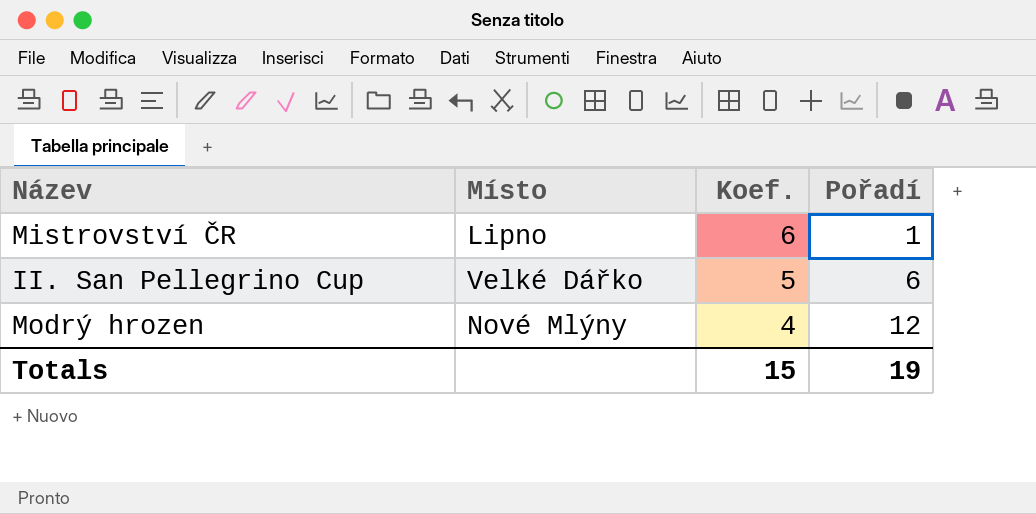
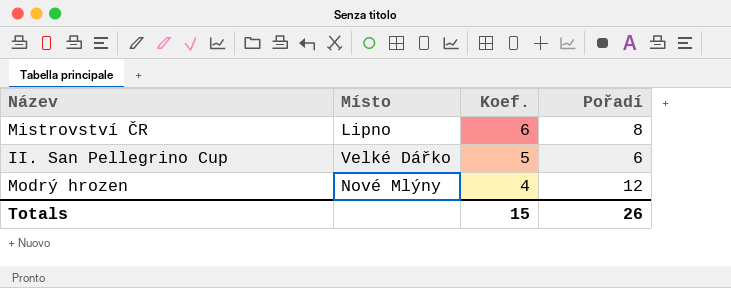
Mistrovství ČR | Pořadí: 1 -> 8
Totals | Pořadí: 19 -> 26

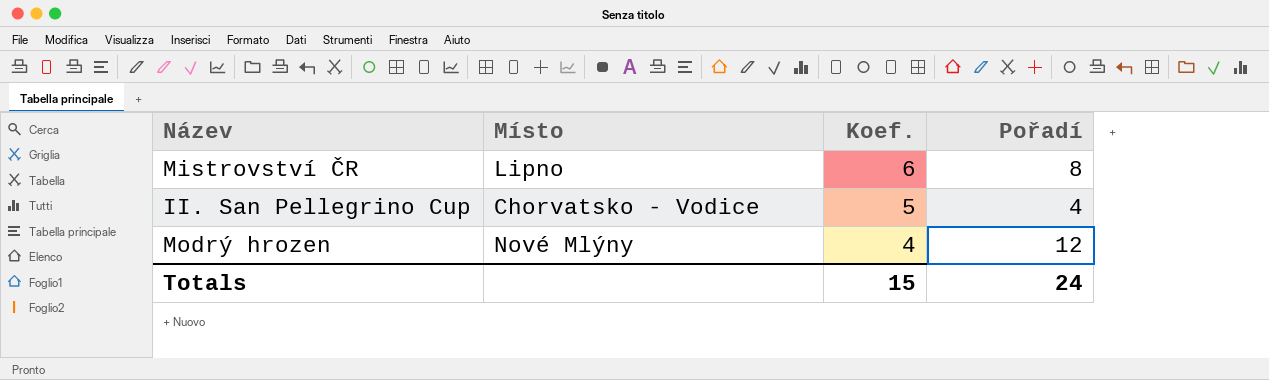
II. San Pellegrino Cup | Místo: Velké Dářko -> Chorvatsko - Vodice
II. San Pellegrino Cup | Pořadí: 6 -> 4
Totals | Pořadí: 26 -> 24

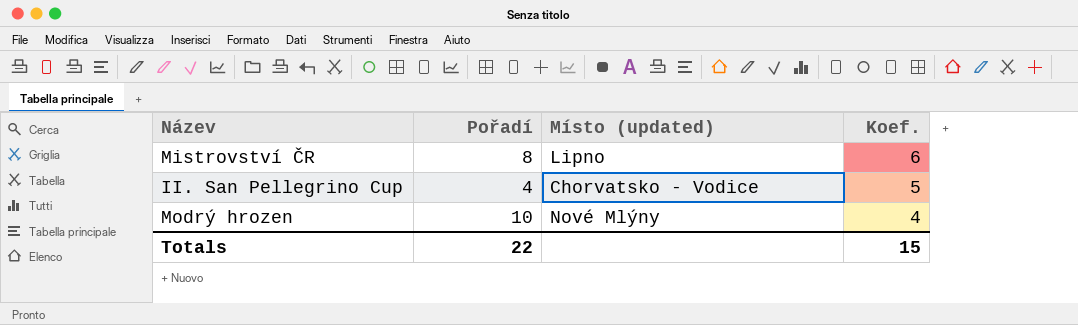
column Pořadí | position: 4 -> 2
column name: Místo -> Místo (updated)
Modrý hrozen | Pořadí: 12 -> 10
Totals | Pořadí: 24 -> 22

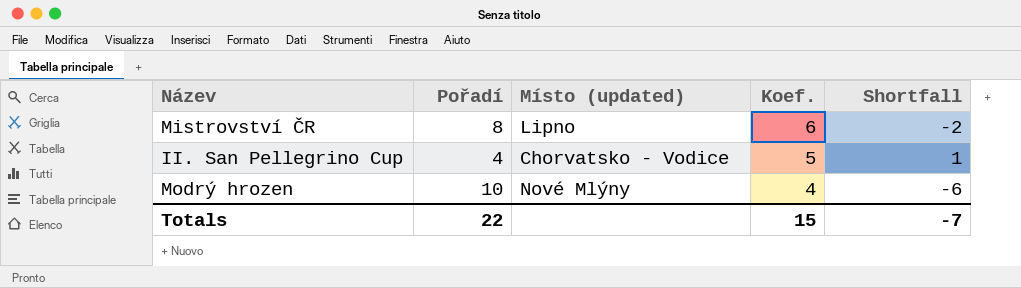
column Shortfall | formula: none -> [Koef.] - [Pořadí]

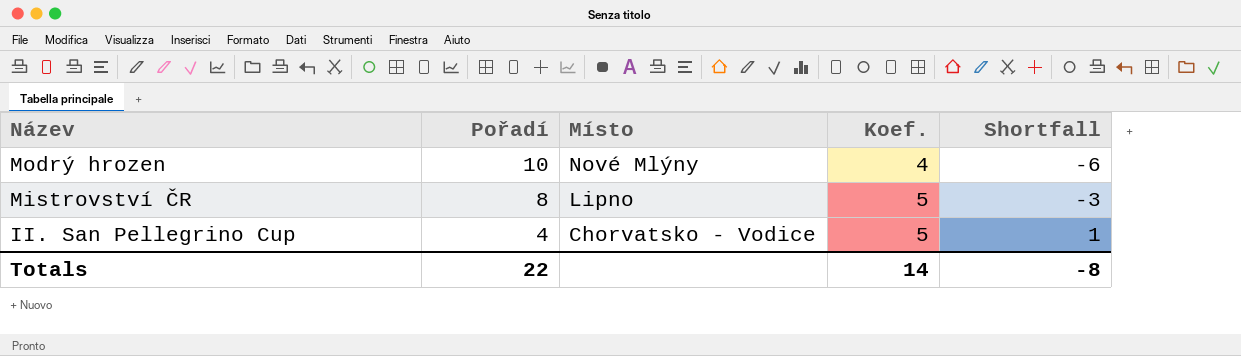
row order: Koef. descending -> Název descending
column name: Místo (updated) -> Místo
Mistrovství ČR | Koef.: 6 -> 5
Mistrovství ČR | Shortfall: -2 -> -3
Totals | Koef.: 15 -> 14
Totals | Shortfall: -7 -> -8

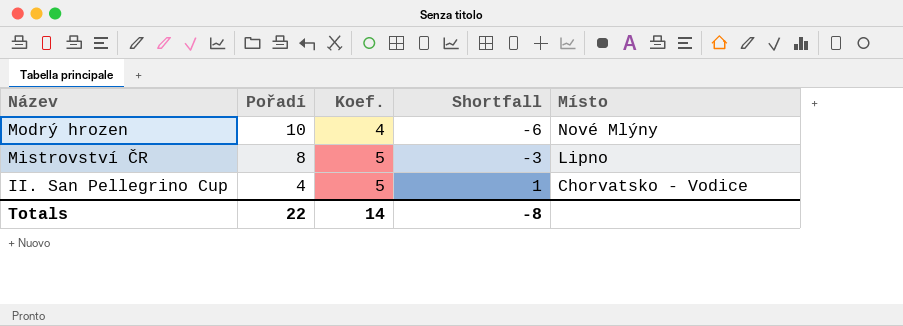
column Místo | position: 3 -> 5

